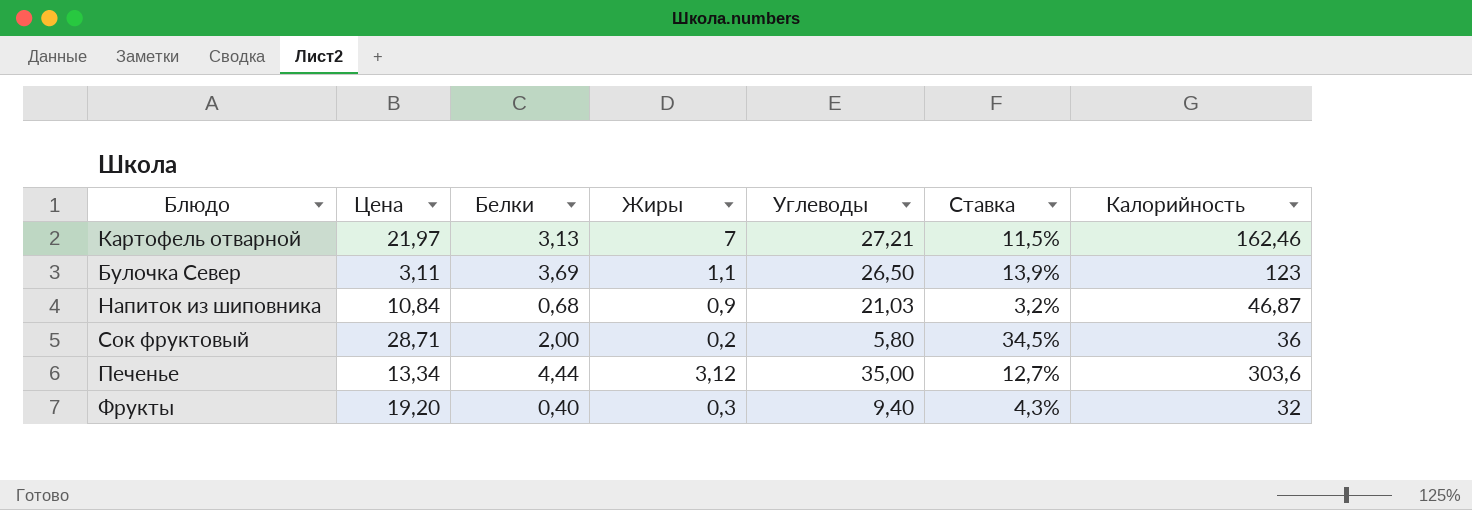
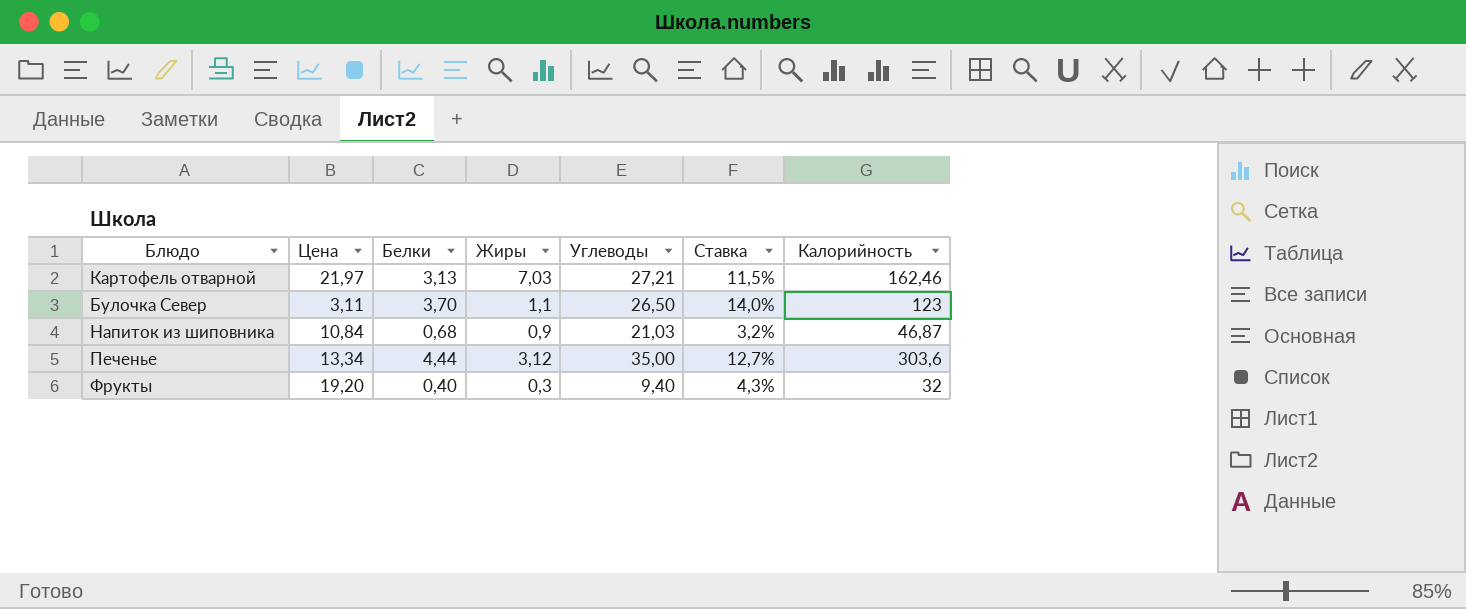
row Сок фруктовый: 28,71 | 2,00 | 0,2 | 5,80 | 34,5% | 36 -> none
Картофель отварной | Жиры: 7 -> 7,03
Булочка Север | Белки: 3,69 -> 3,70
Булочка Север | Ставка: 13,9% -> 14,0%

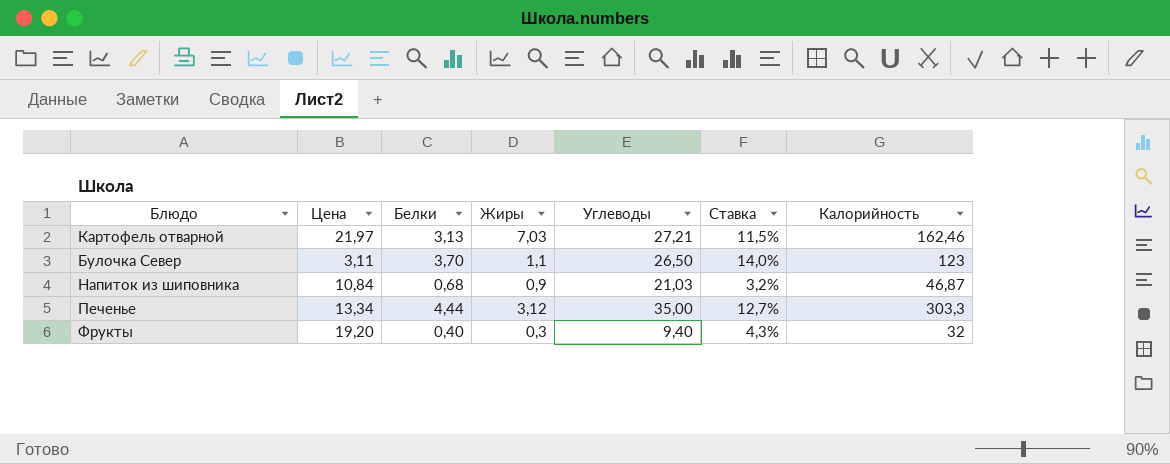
Печенье | Калорийность: 303,6 -> 303,3

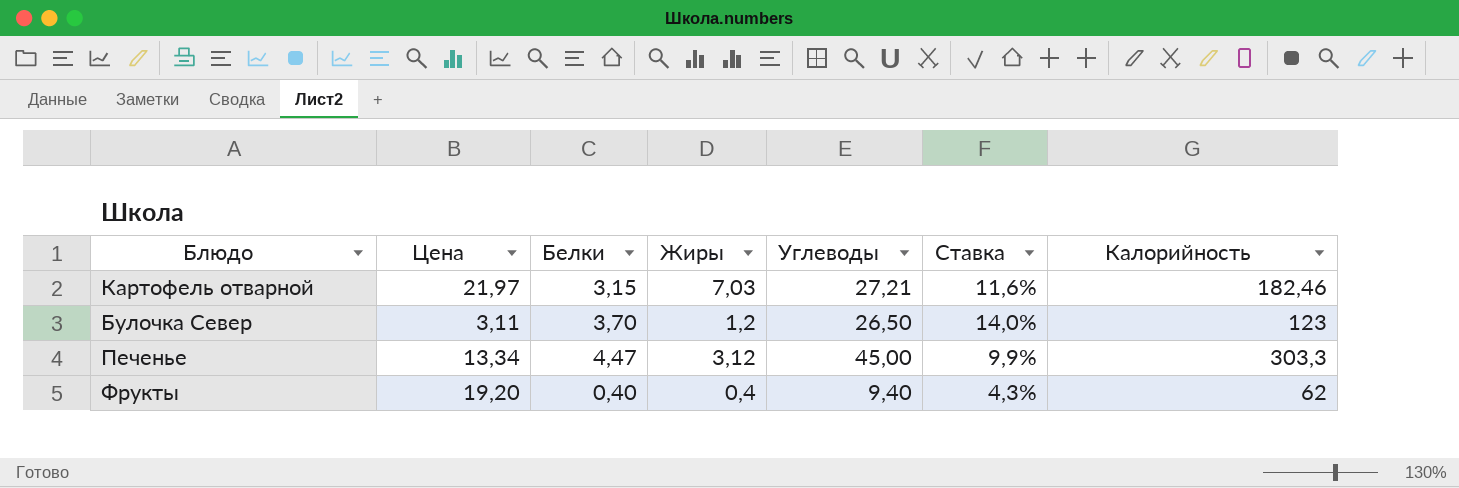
row Напиток из шиповника: 10,84 | 0,68 | 0,9 | 21,03 | 3,2% | 46,87 -> none
Картофель отварной | Белки: 3,13 -> 3,15
Картофель отварной | Ставка: 11,5% -> 11,6%
Картофель отварной | Калорийность: 162,46 -> 182,46
Булочка Север | Жиры: 1,1 -> 1,2
Печенье | Белки: 4,44 -> 4,47
Печенье | Углеводы: 35,00 -> 45,00
Печенье | Ставка: 12,7% -> 9,9%
Фрукты | Жиры: 0,3 -> 0,4
Фрукты | Калорийность: 32 -> 62

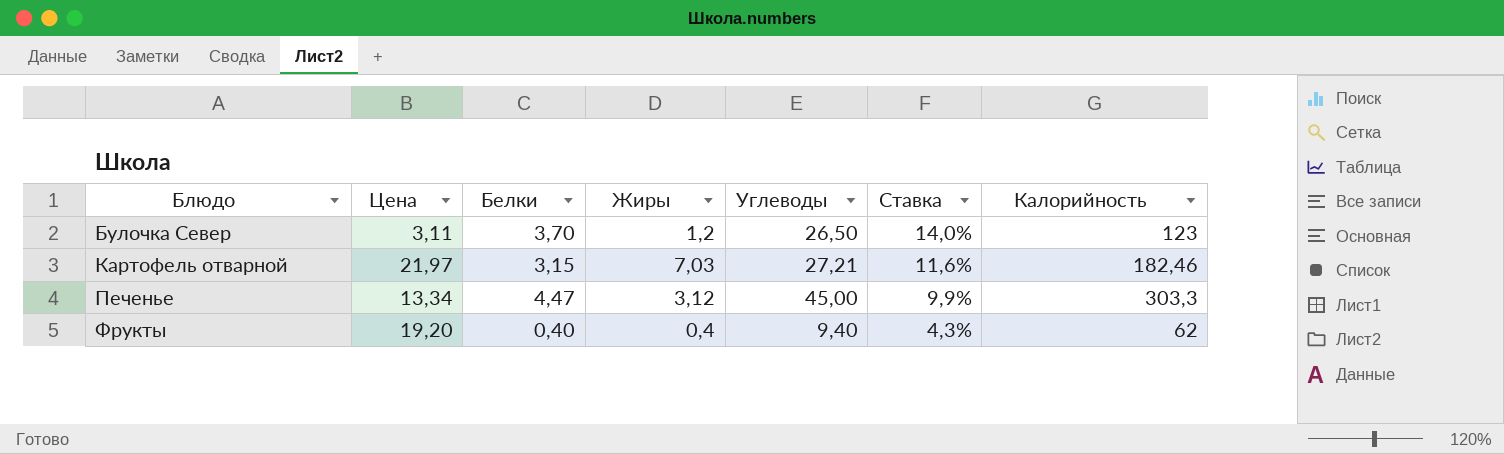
row order: none -> Блюдо ascending

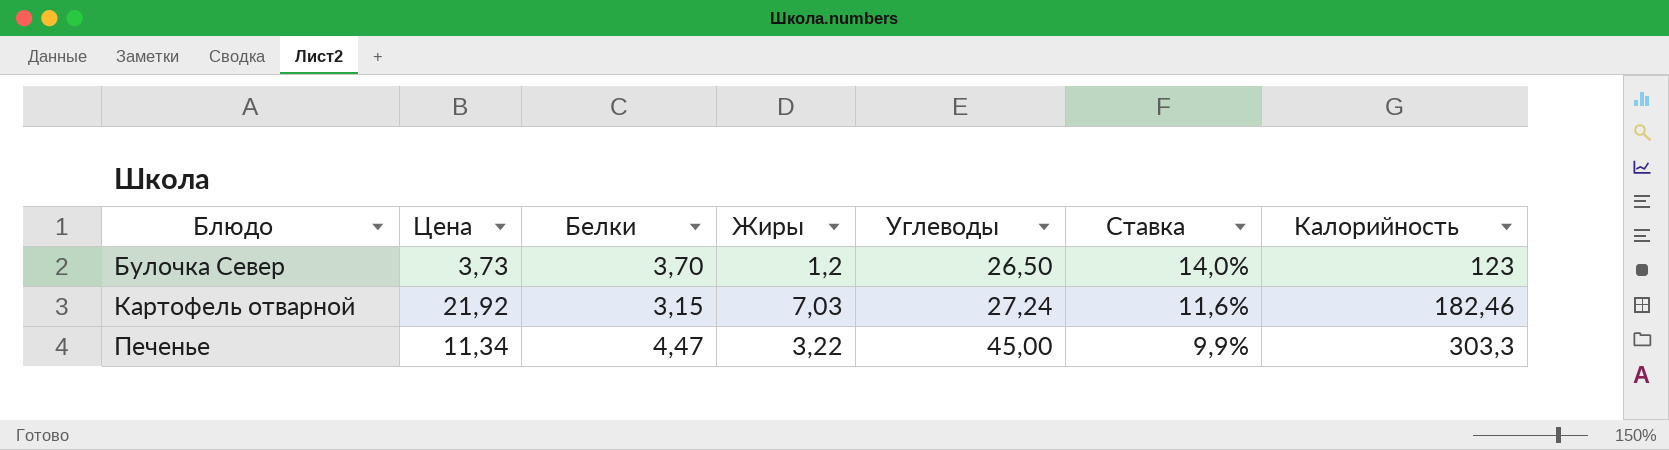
row Фрукты: 19,20 | 0,40 | 0,4 | 9,40 | 4,3% | 62 -> none
Булочка Север | Цена: 3,11 -> 3,73
Картофель отварной | Цена: 21,97 -> 21,92
Картофель отварной | Углеводы: 27,21 -> 27,24
Печенье | Цена: 13,34 -> 11,34
Печенье | Жиры: 3,12 -> 3,22

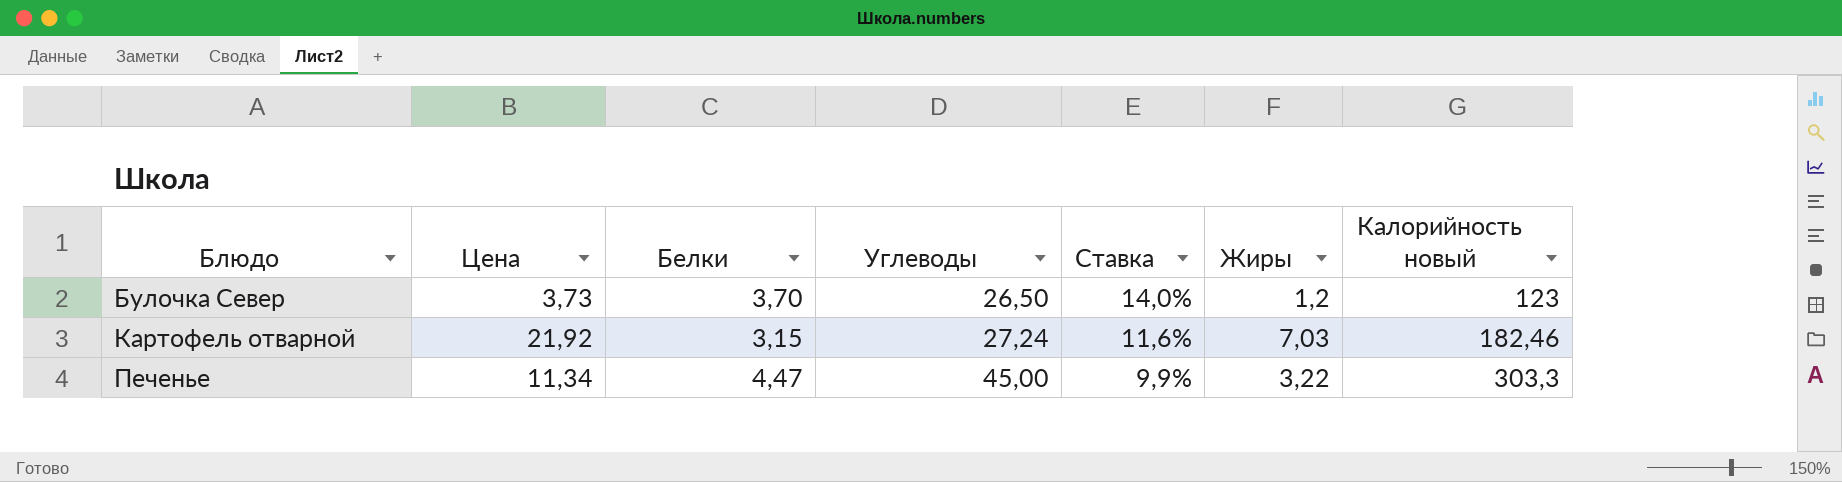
column Жиры | position: 4 -> 6
column name: Калорийность -> Калорийность новый

